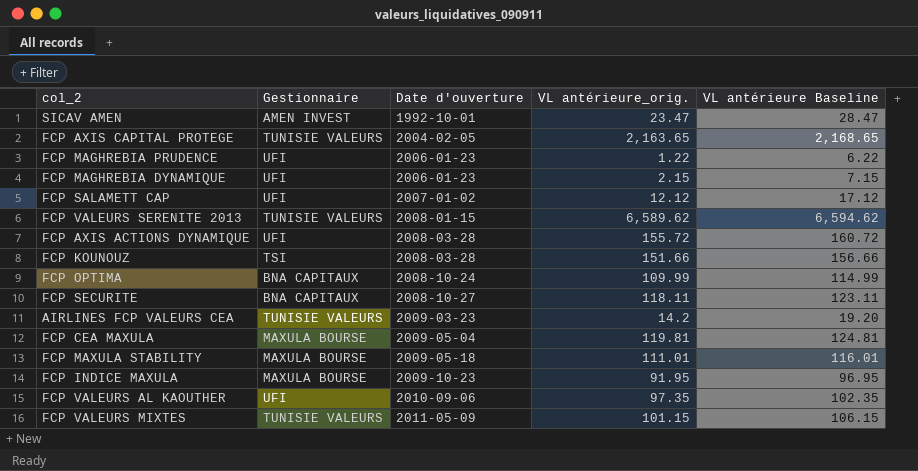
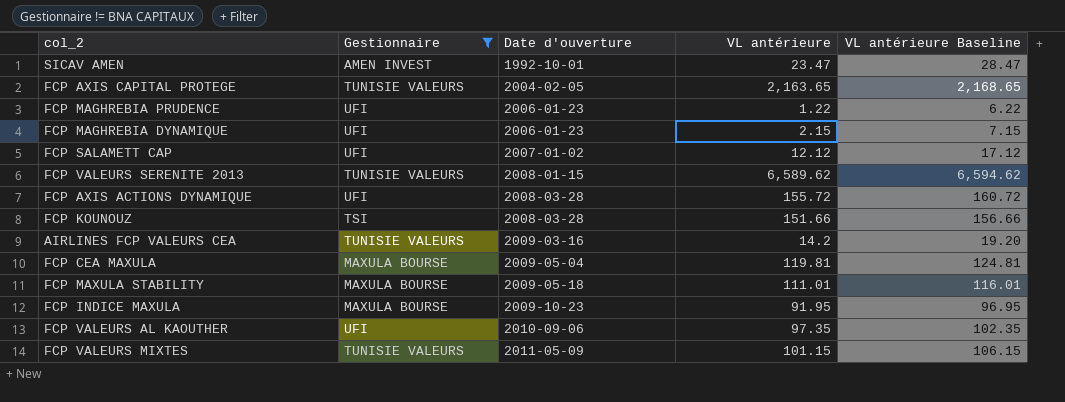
filter: none -> Gestionnaire != BNA CAPITAUX
column name: VL antérieure_orig. -> VL antérieure
AIRLINES FCP VALEURS CEA | Date d'ouverture: 2009-03-23 -> 2009-03-16

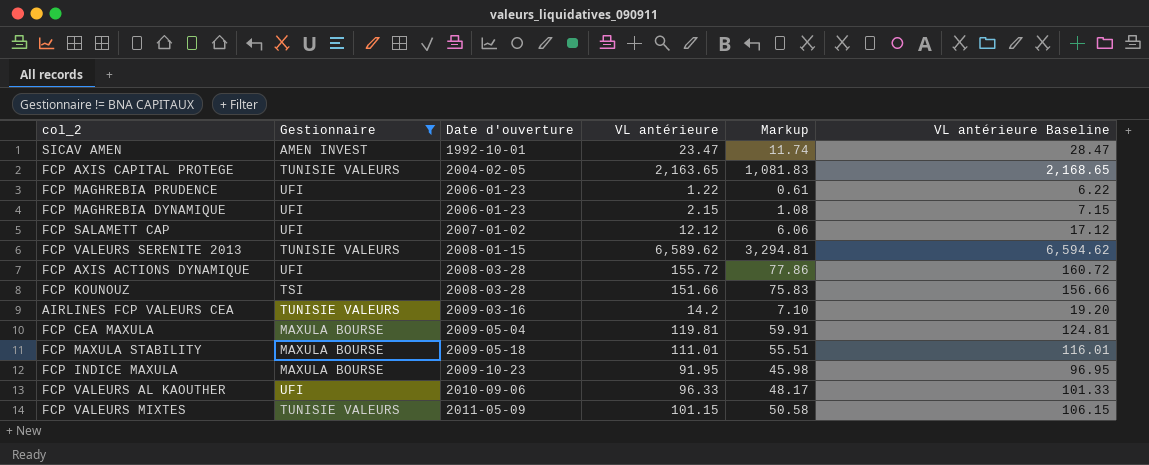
column Markup | formula: none -> [VL antérieure] * 0.5
FCP VALEURS AL KAOUTHER | VL antérieure: 97.35 -> 96.33
FCP VALEURS AL KAOUTHER | VL antérieure Baseline: 102.35 -> 101.33

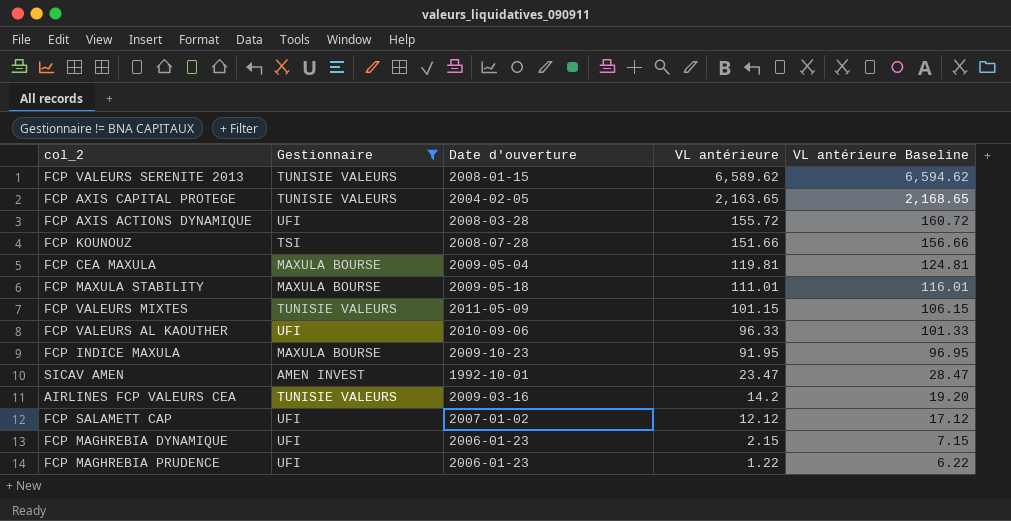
row order: Date d'ouverture ascending -> VL antérieure descending
column Markup | formula: [VL antérieure] * 0.5 -> none
FCP KOUNOUZ | Date d'ouverture: 2008-03-28 -> 2008-07-28

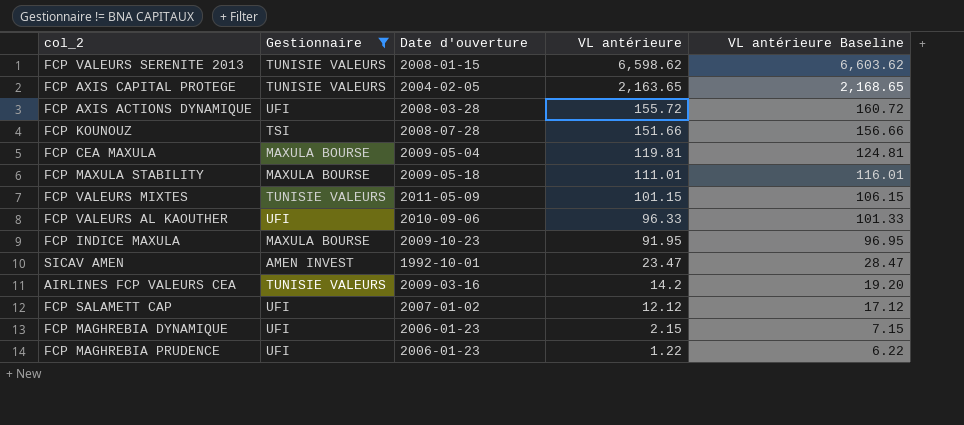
FCP VALEURS SERENITE 2013 | VL antérieure: 6,589.62 -> 6,598.62
FCP VALEURS SERENITE 2013 | VL antérieure Baseline: 6,594.62 -> 6,603.62

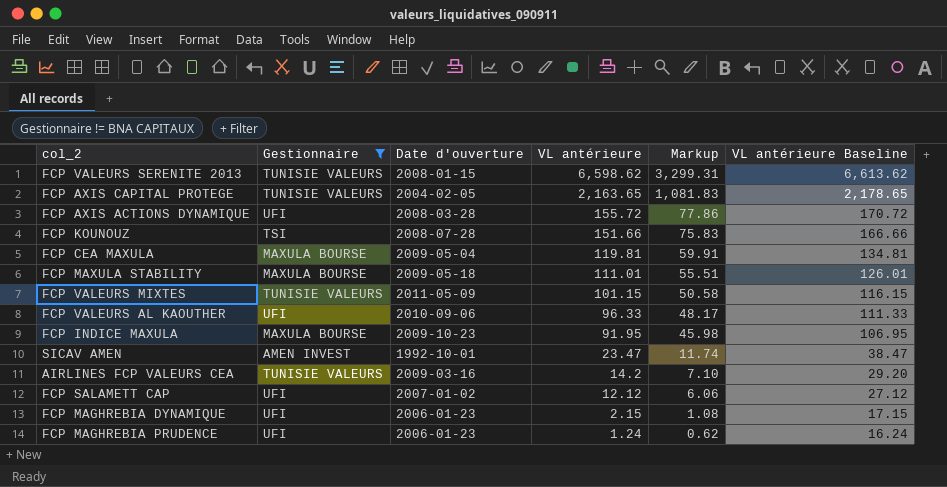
column Markup | formula: none -> [VL antérieure] * 0.5
column VL antérieure Baseline | formula: [VL antérieure] + 5 -> [VL antérieure] + 15
FCP MAGHREBIA PRUDENCE | VL antérieure: 1.22 -> 1.24

